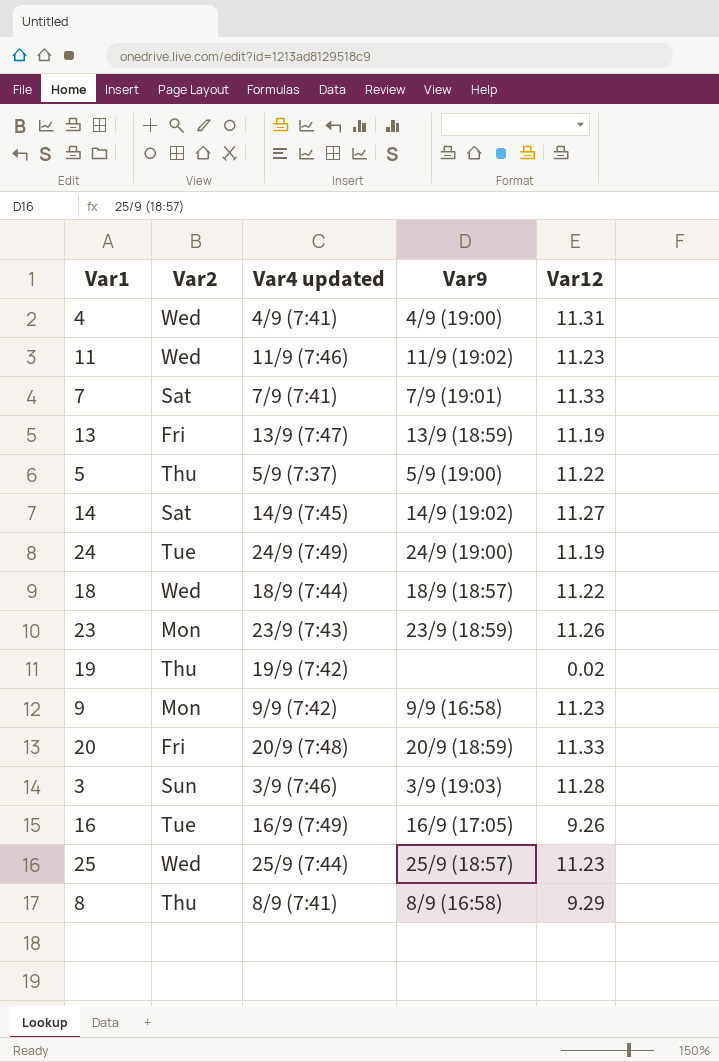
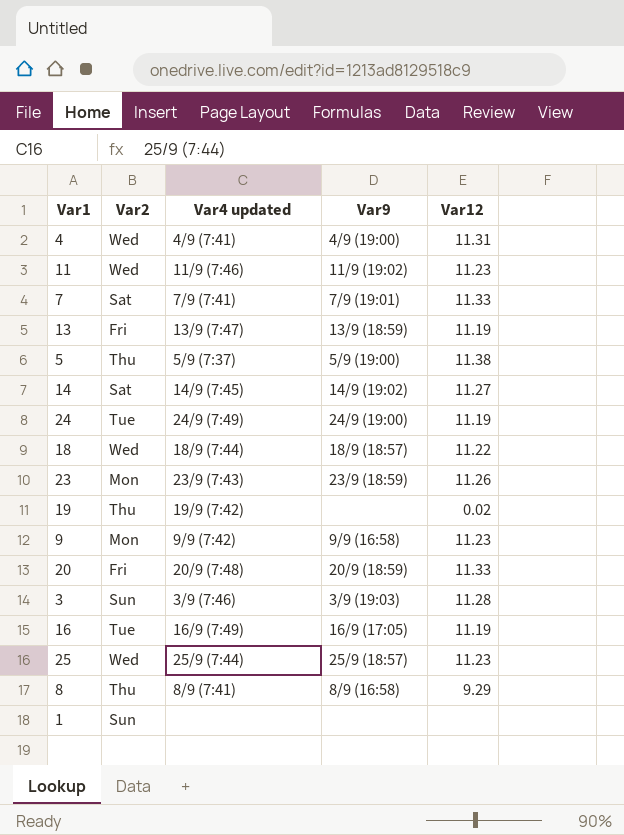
5 | Var12: 11.22 -> 11.38
16 | Var12: 9.26 -> 11.19
row 1: none -> Sun | none | none | none

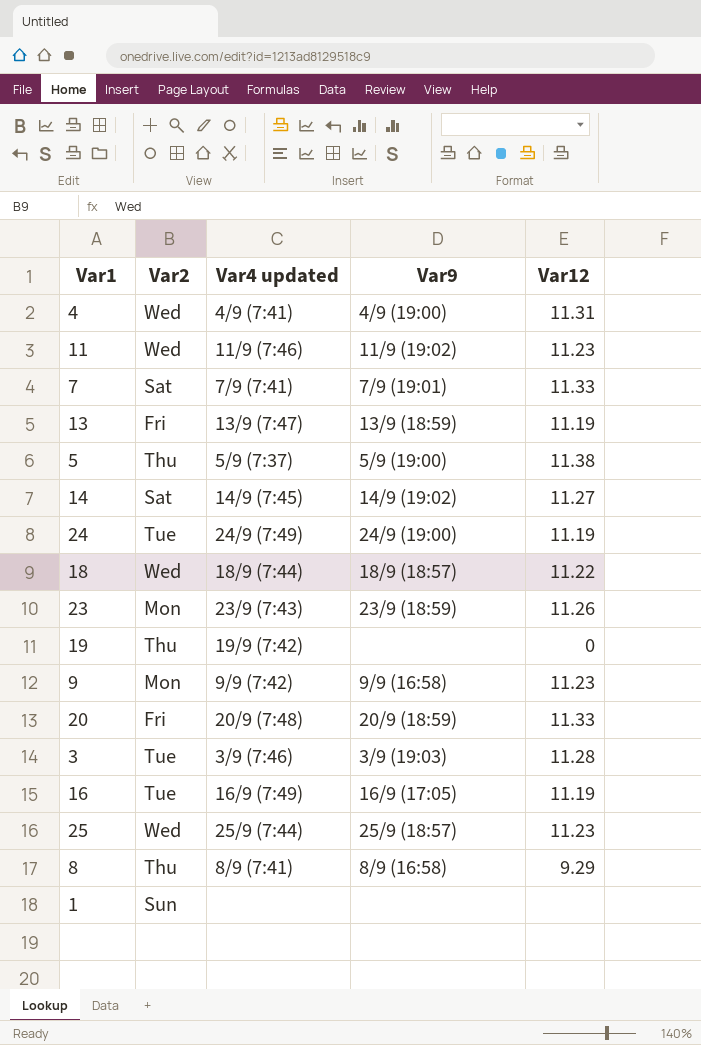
19 | Var12: 0.02 -> 0
3 | Var2: Sun -> Tue

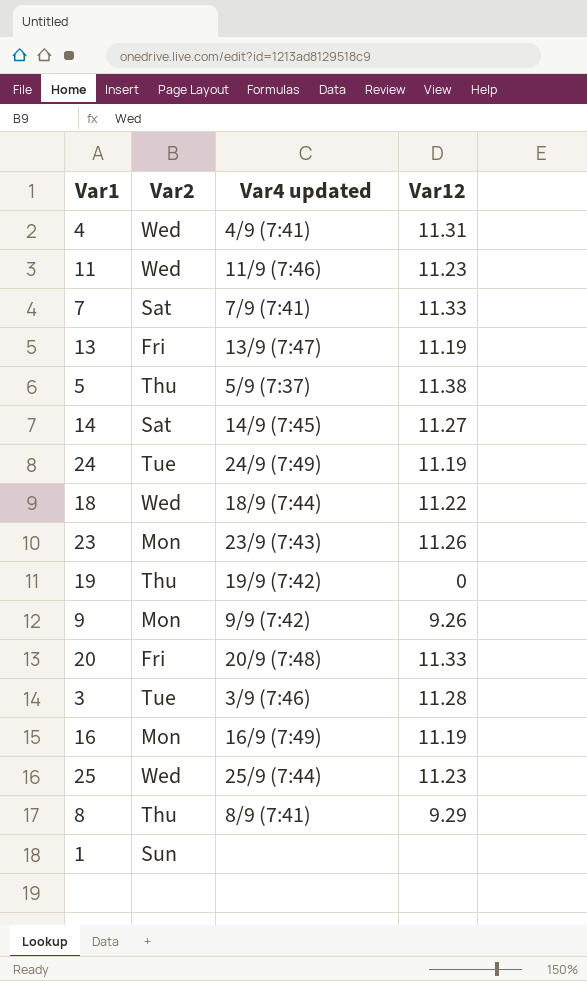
column Var9 | position: 4 -> none
9 | Var12: 11.23 -> 9.26
16 | Var2: Tue -> Mon

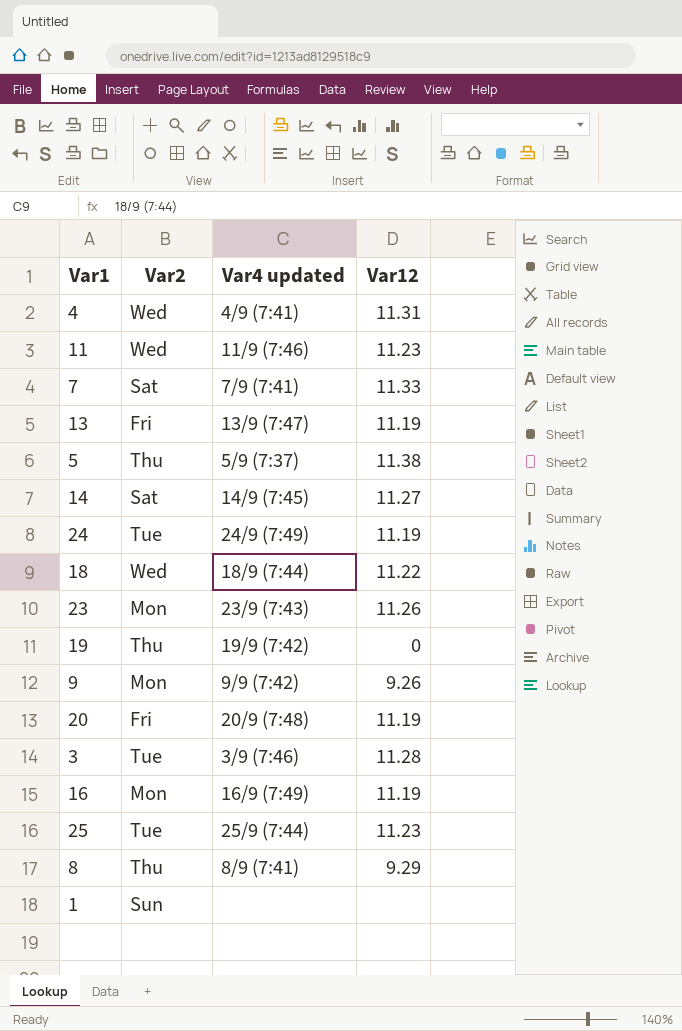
20 | Var12: 11.33 -> 11.19
25 | Var2: Wed -> Tue

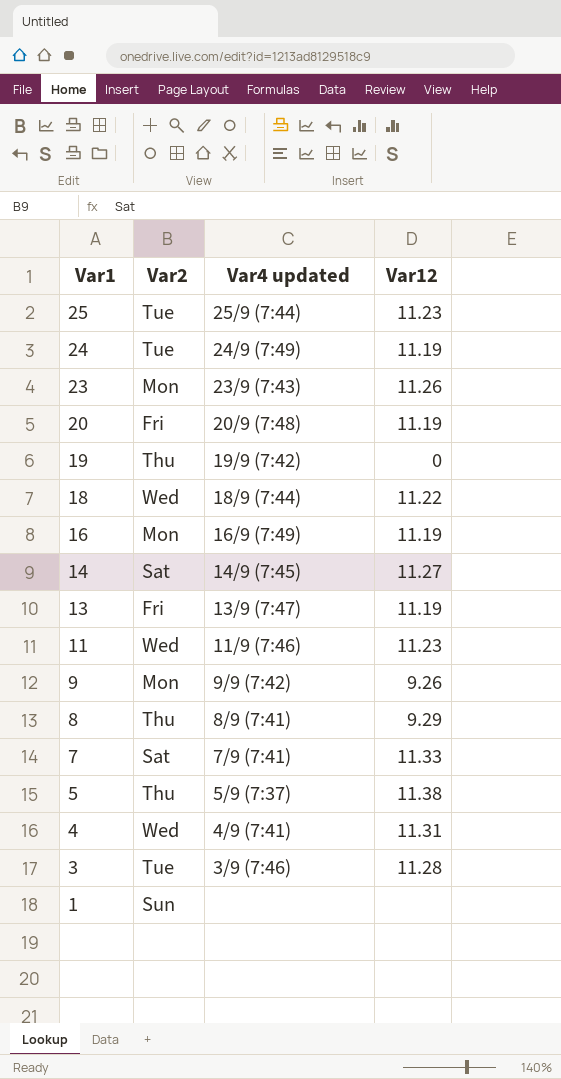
row order: none -> Var1 descending

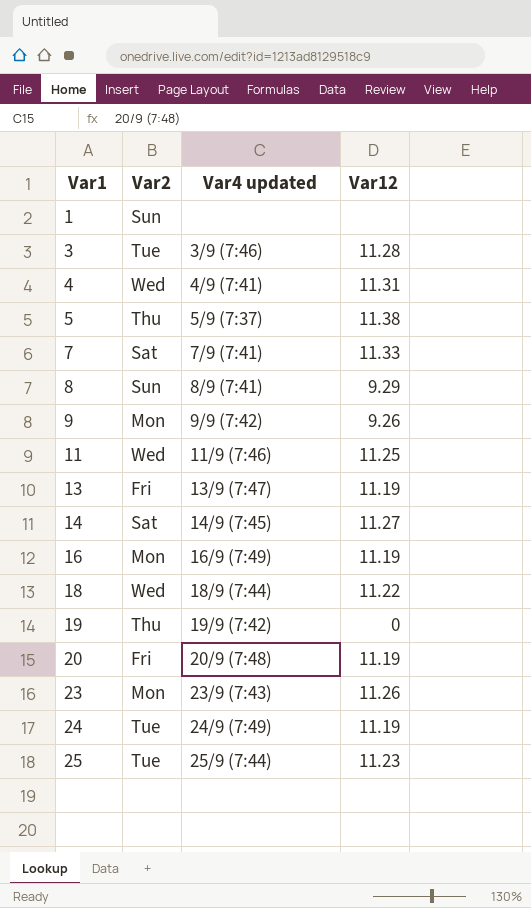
row order: Var1 descending -> Var1 ascending
8 | Var2: Thu -> Sun
11 | Var12: 11.23 -> 11.25

